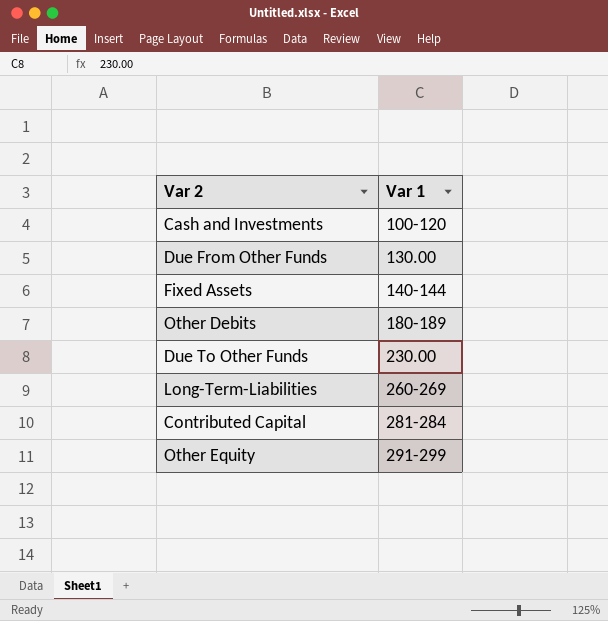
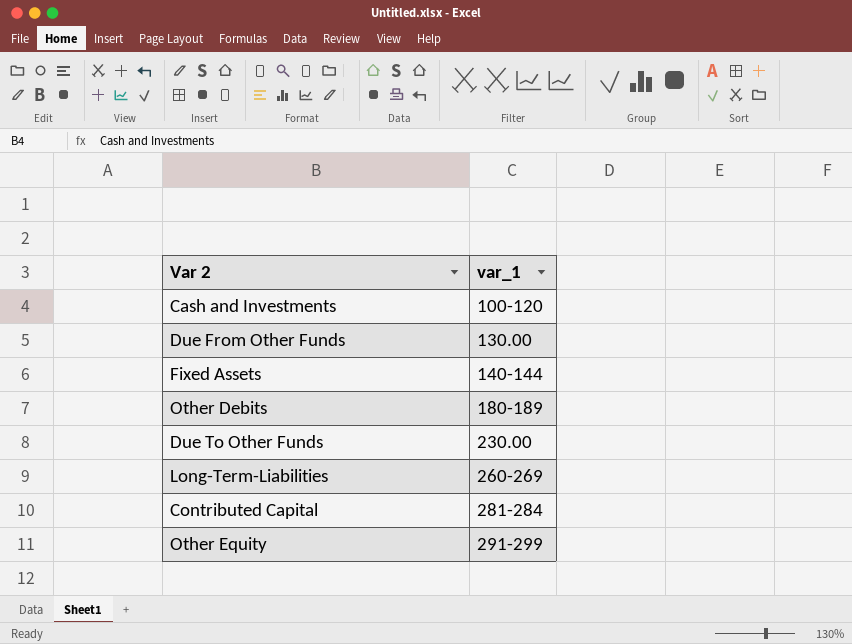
column name: Var 1 -> var_1

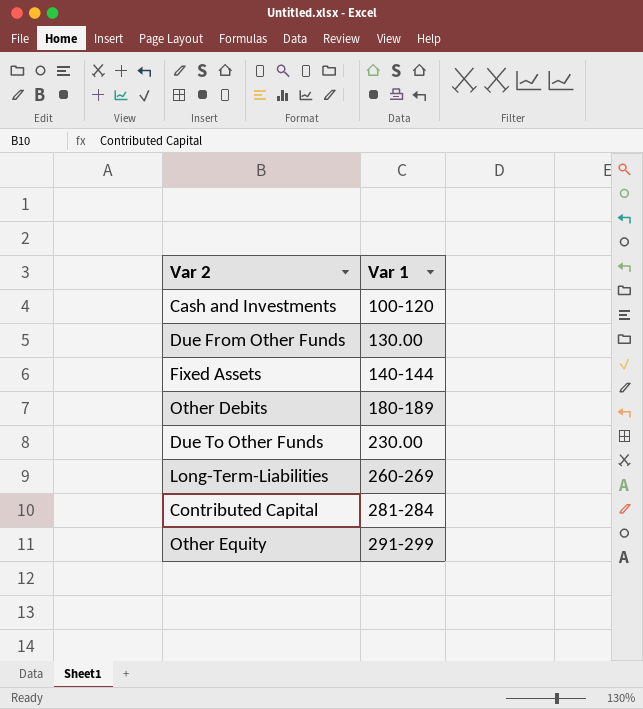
column name: var_1 -> Var 1

